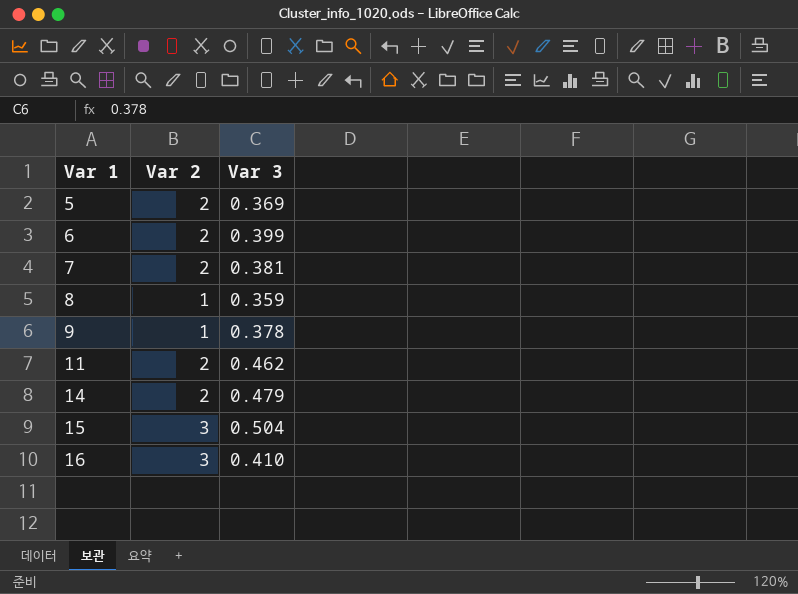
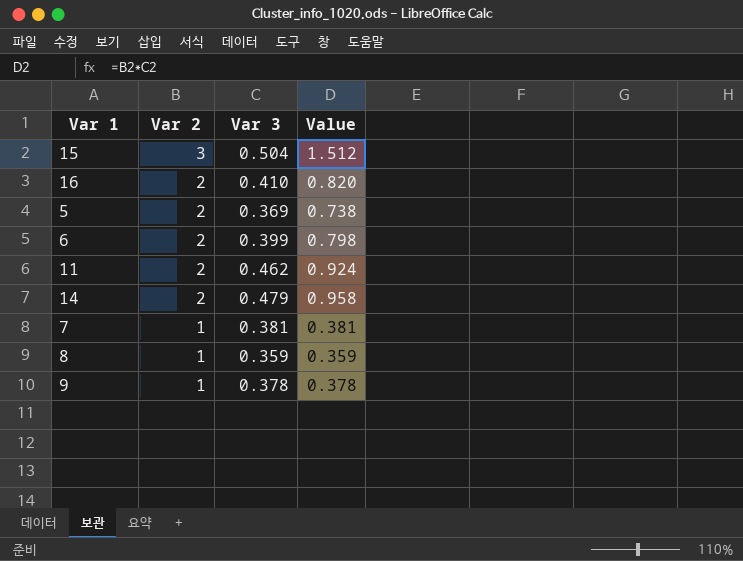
row order: Var 1 ascending -> Var 2 descending
column Value | formula: none -> [Var 2] * [Var 3]
16 | Var 2: 3 -> 2
7 | Var 2: 2 -> 1

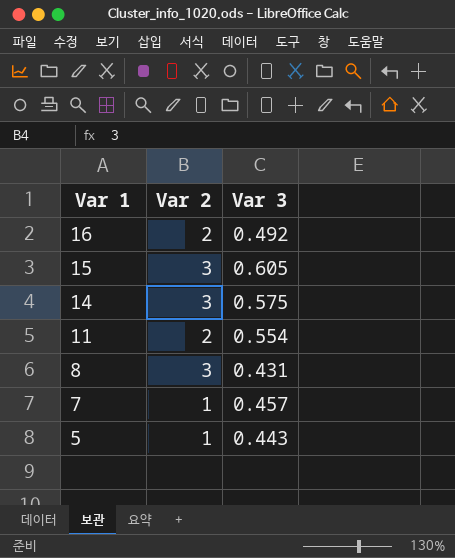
row order: Var 2 descending -> Var 1 descending
column Value | formula: [Var 2] * [Var 3] -> none
row 6: 2 | 0.399 | 0.798 -> none
row 9: 1 | 0.378 | 0.378 -> none
16 | Var 3: 0.410 -> 0.492
15 | Var 3: 0.504 -> 0.605
14 | Var 2: 2 -> 3
14 | Var 3: 0.479 -> 0.575
11 | Var 3: 0.462 -> 0.554
8 | Var 2: 1 -> 3
8 | Var 3: 0.359 -> 0.431
7 | Var 3: 0.381 -> 0.457
5 | Var 2: 2 -> 1
5 | Var 3: 0.369 -> 0.443

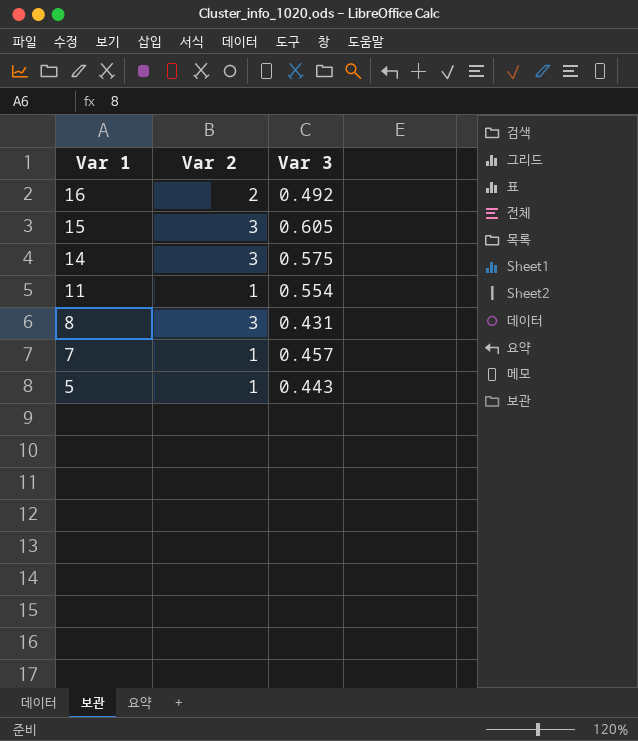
11 | Var 2: 2 -> 1

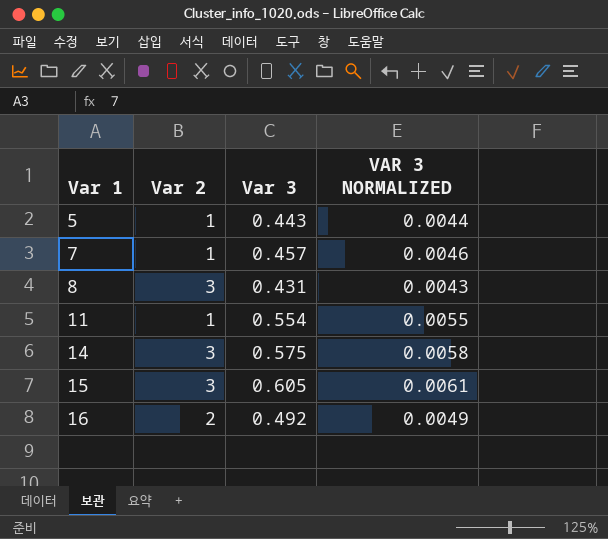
row order: Var 1 descending -> Var 1 ascending
column VAR 3 NORMALIZED | formula: none -> [Var 3] * 0.01

